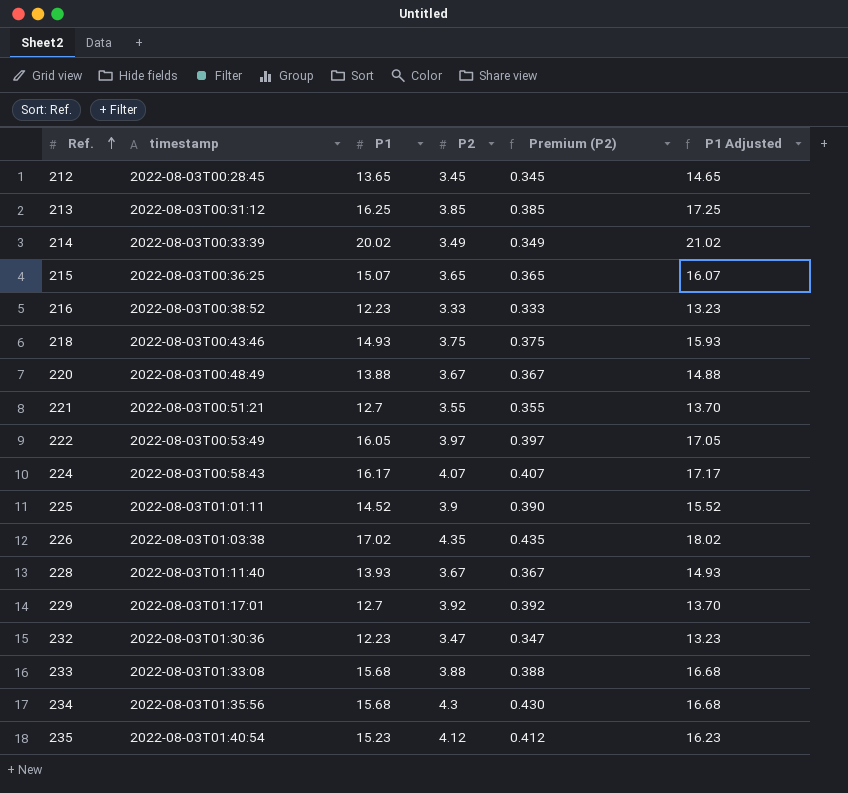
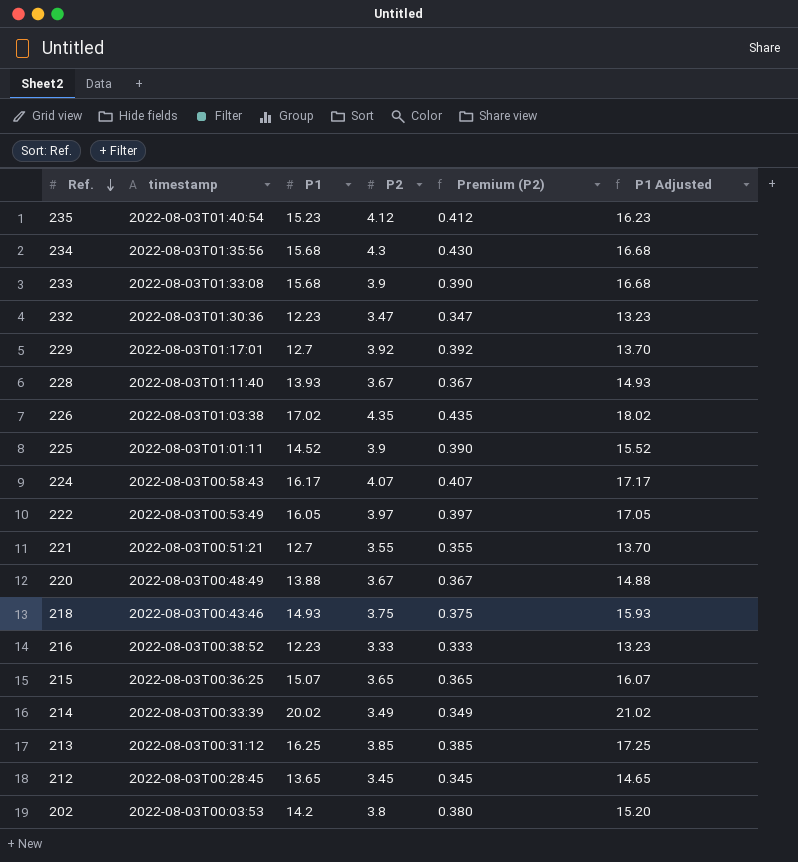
row order: Ref. ascending -> Ref. descending
233 | P2: 3.88 -> 3.9
233 | Premium (P2): 0.388 -> 0.390
row 202: none -> 2022-08-03T00:03:53 | 14.2 | 3.8 | 0.380 | 15.20

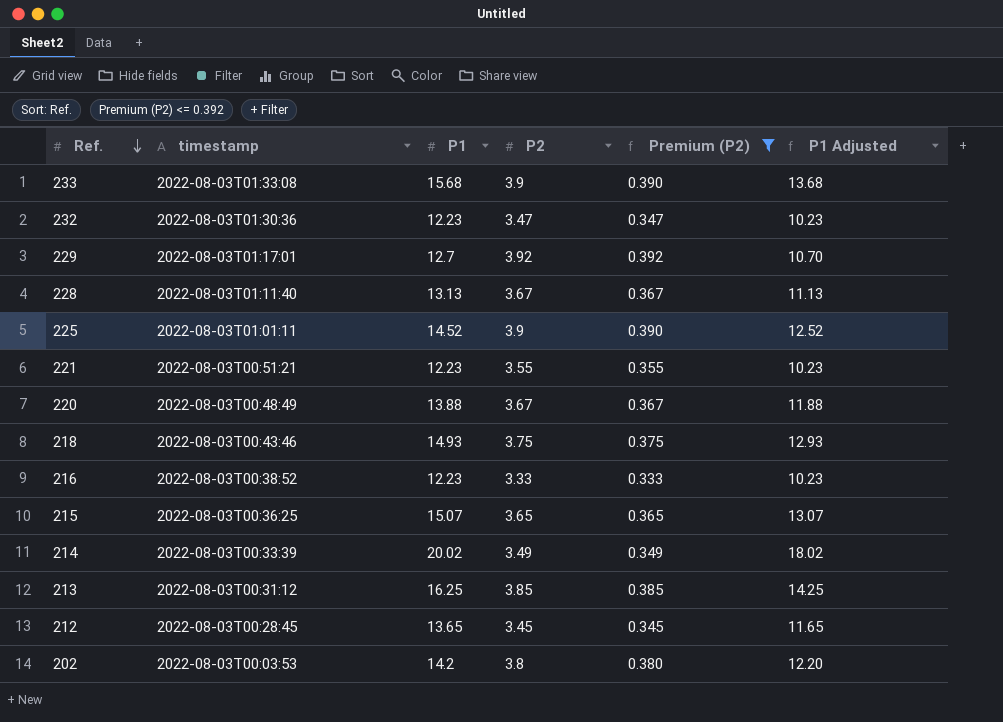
filter: none -> Premium (P2) <= 0.392
column P1 Adjusted | formula: [P1] + 1 -> [P1] - 2
228 | P1: 13.93 -> 13.13
221 | P1: 12.7 -> 12.23

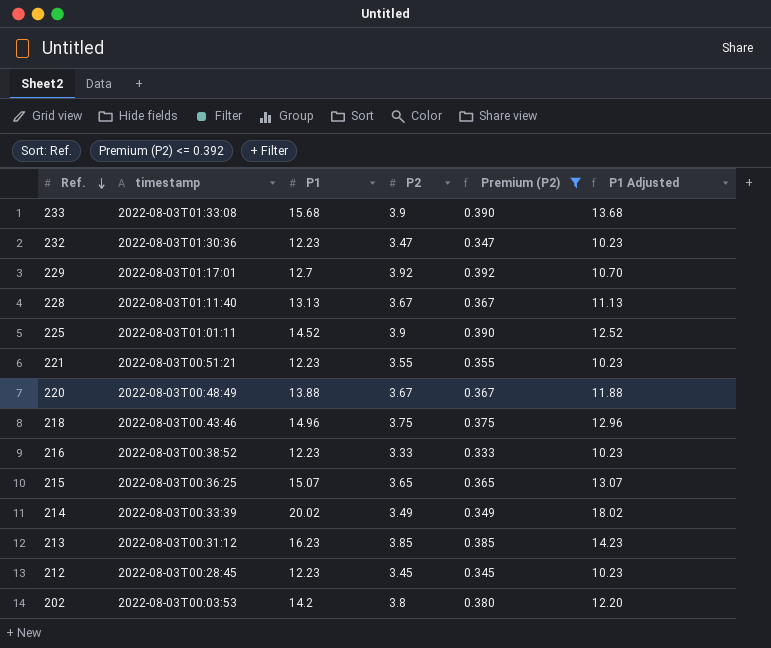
218 | P1: 14.93 -> 14.96
218 | P1 Adjusted: 12.93 -> 12.96
213 | P1: 16.25 -> 16.23
213 | P1 Adjusted: 14.25 -> 14.23
212 | P1: 13.65 -> 12.23
212 | P1 Adjusted: 11.65 -> 10.23

